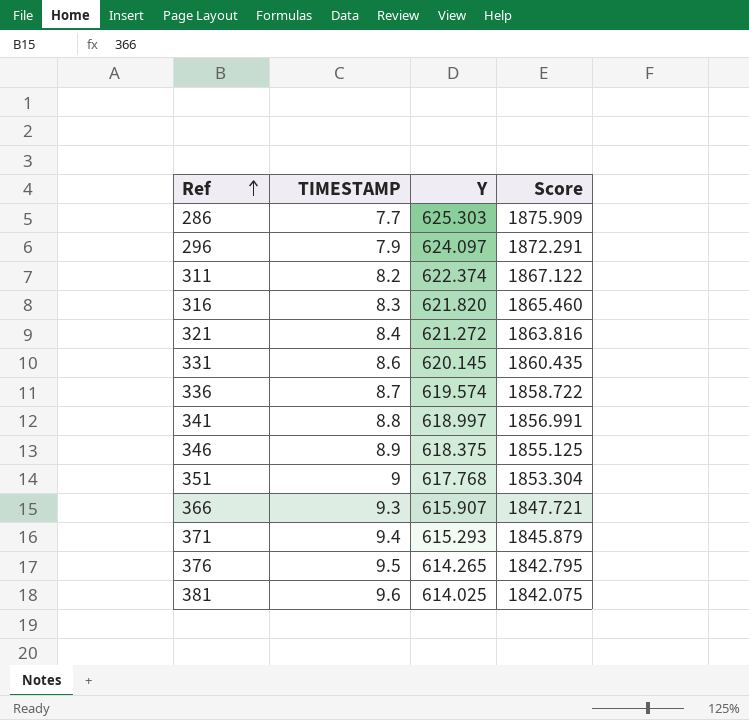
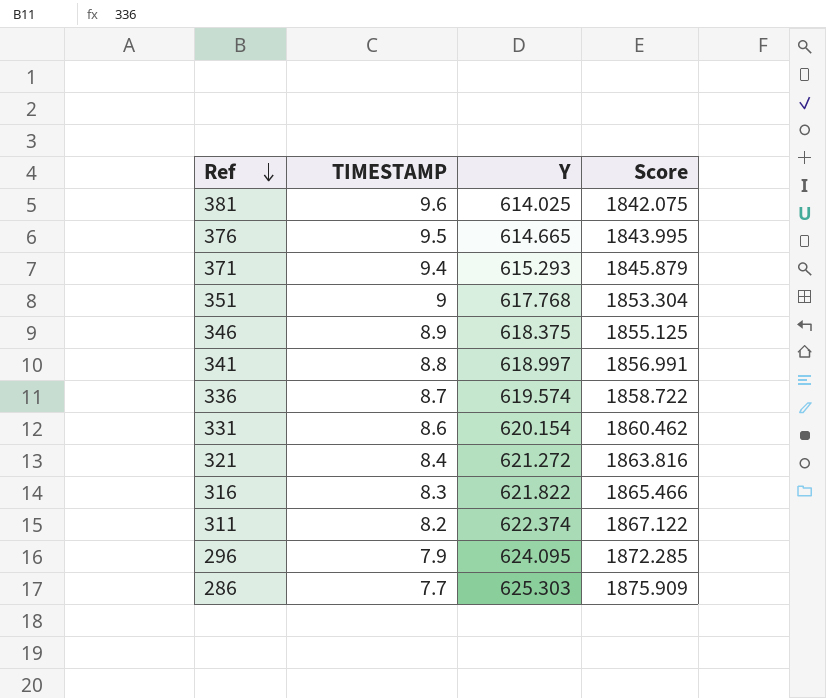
row order: Ref ascending -> Ref descending
row 366: 9.3 | 615.907 | 1847.721 -> none
376 | Y: 614.265 -> 614.665
376 | Score: 1842.795 -> 1843.995
331 | Y: 620.145 -> 620.154
331 | Score: 1860.435 -> 1860.462
316 | Y: 621.820 -> 621.822
316 | Score: 1865.460 -> 1865.466
296 | Y: 624.097 -> 624.095
296 | Score: 1872.291 -> 1872.285

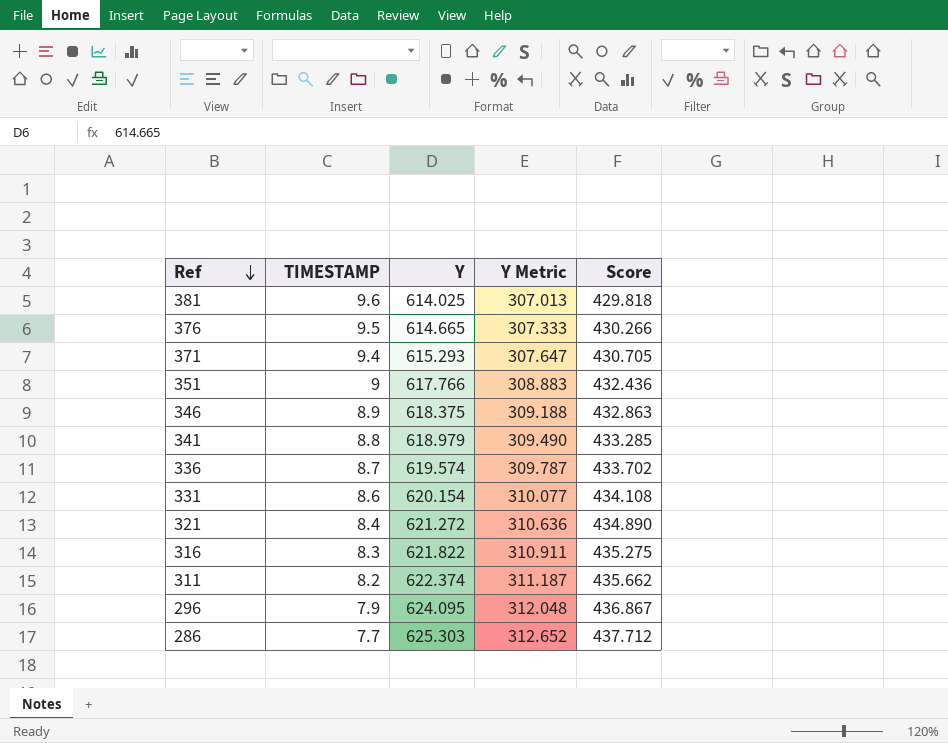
column Y Metric | formula: none -> [Y] * 0.5
column Score | formula: [Y] * 3 -> [Y] * 0.7
351 | Y: 617.768 -> 617.766
341 | Y: 618.997 -> 618.979

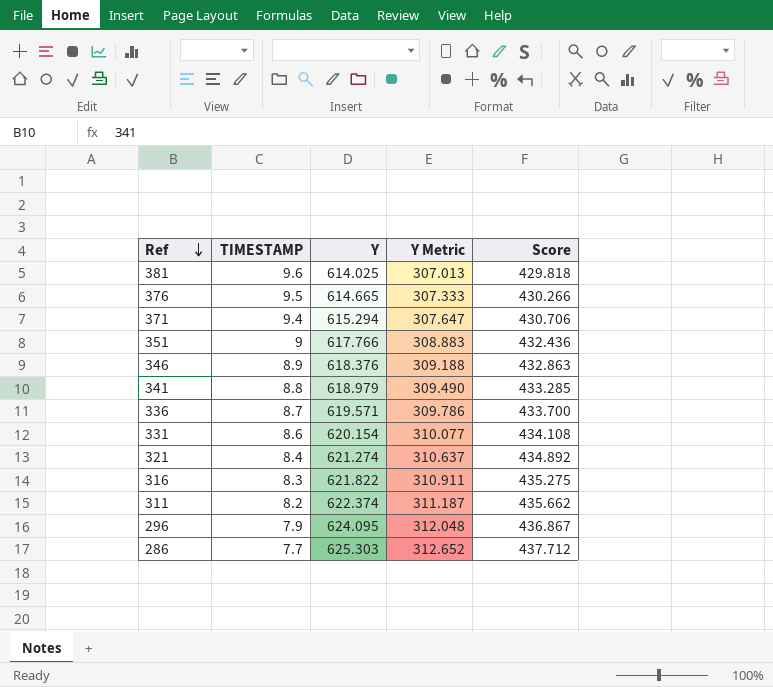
371 | Y: 615.293 -> 615.294
371 | Score: 430.705 -> 430.706
346 | Y: 618.375 -> 618.376
336 | Y: 619.574 -> 619.571
336 | Y Metric: 309.787 -> 309.786
336 | Score: 433.702 -> 433.700
321 | Y: 621.272 -> 621.274
321 | Y Metric: 310.636 -> 310.637
321 | Score: 434.890 -> 434.892

